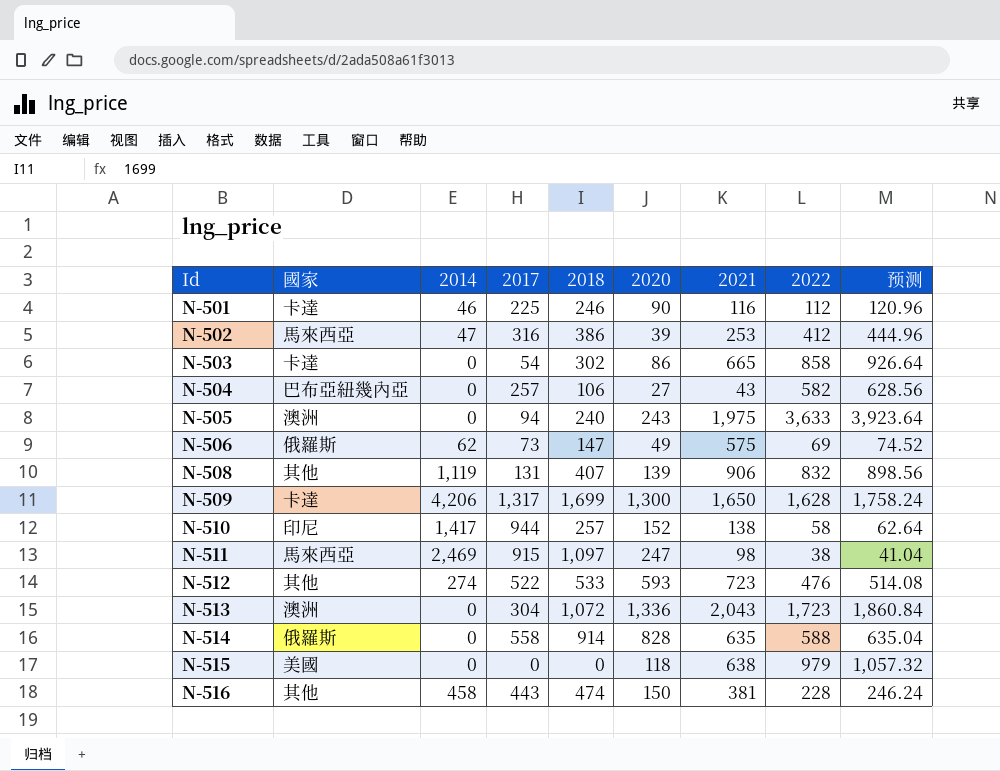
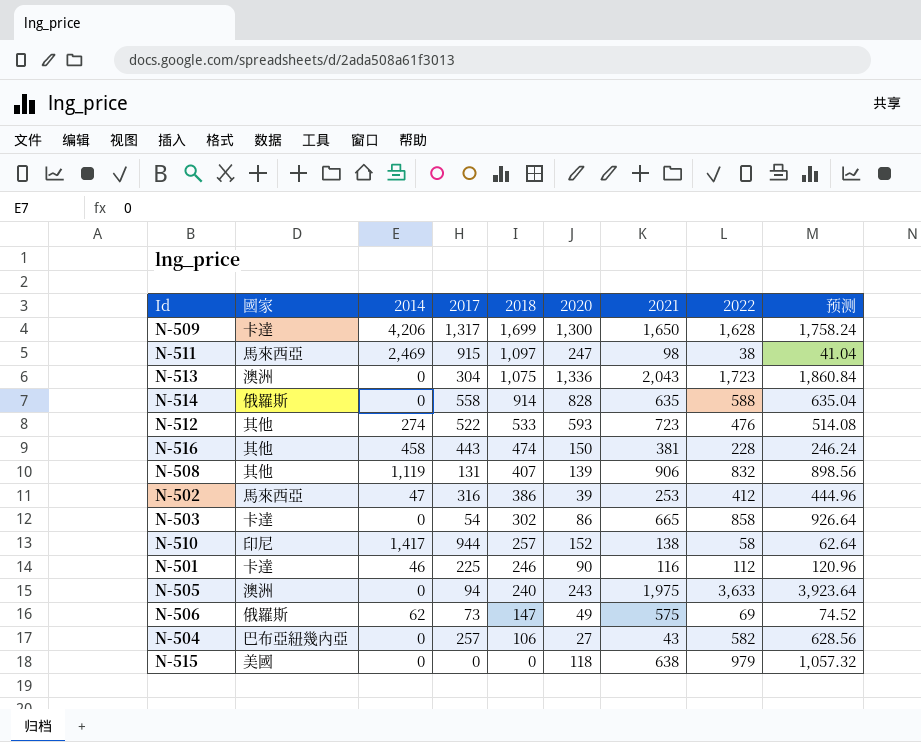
row order: Id ascending -> 2018 descending
N-513 | 2018: 1,072 -> 1,075

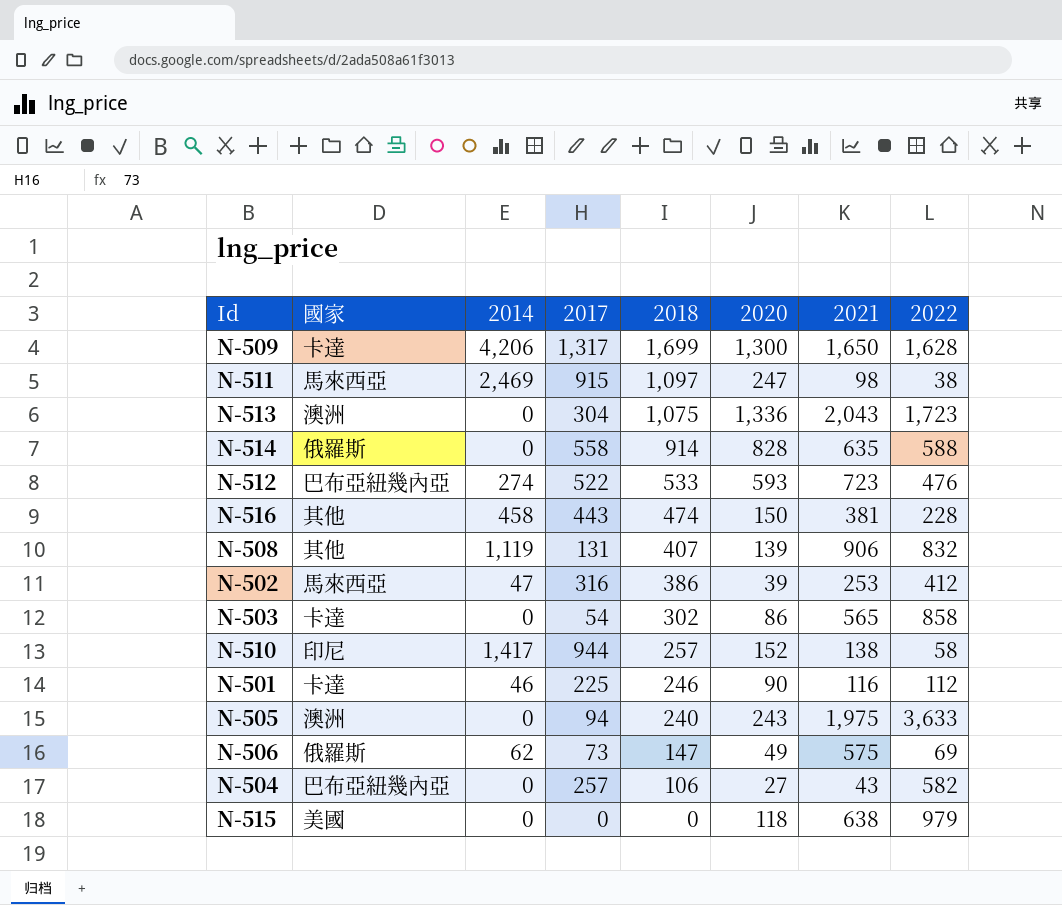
column 预测 | formula: [2022] * 1.08 -> none
N-512 | 國家: 其他 -> 巴布亞紐幾內亞
N-503 | 2021: 665 -> 565

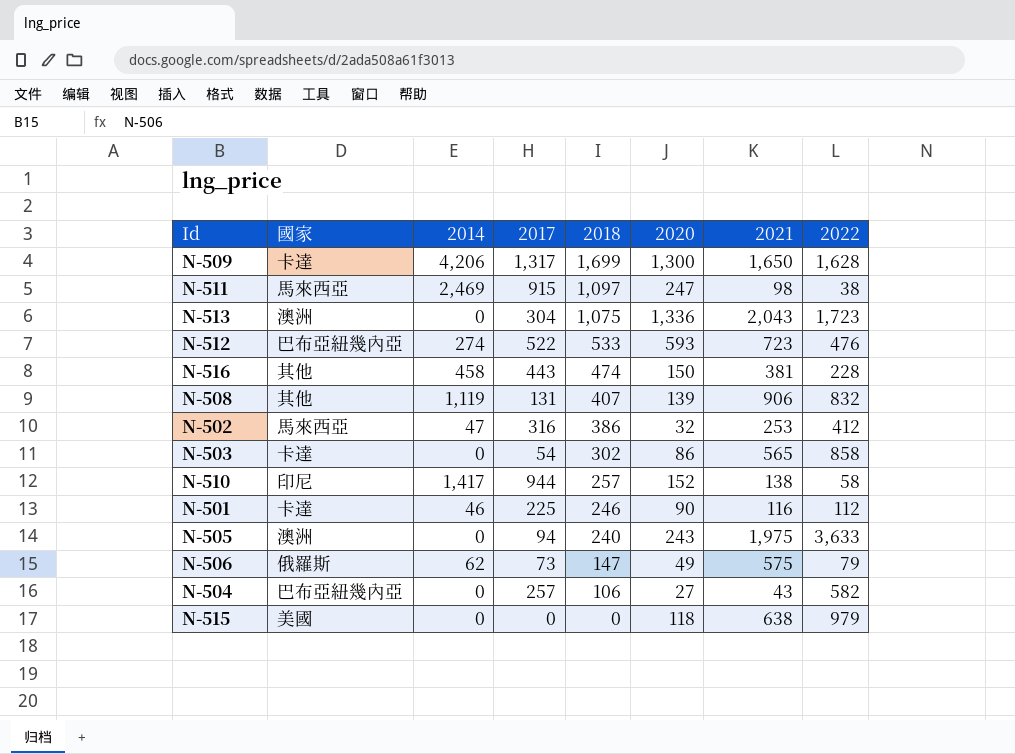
row N-514: 俄羅斯 | 0 | 558 | 914 | 828 | 635 | 588 -> none
N-502 | 2020: 39 -> 32
N-506 | 2022: 69 -> 79

